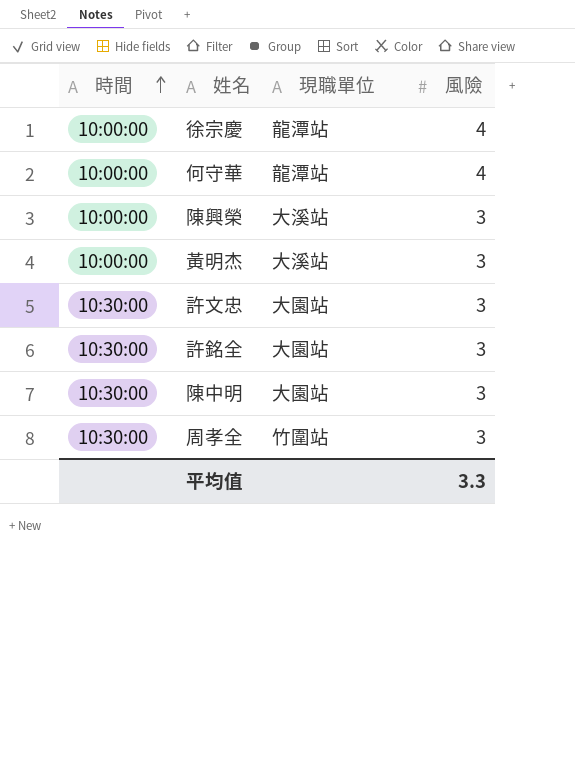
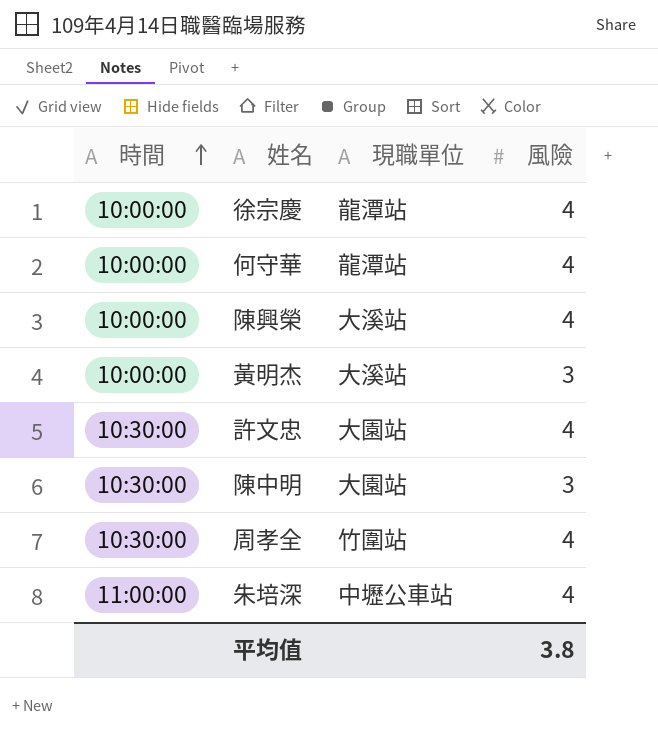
row 許銘全: 10:30:00 | 大園站 | 3 -> none
陳興榮 | 風險: 3 -> 4
許文忠 | 風險: 3 -> 4
周孝全 | 風險: 3 -> 4
row 朱培深: none -> 11:00:00 | 中壢公車站 | 4
平均值 | 風險: 3.3 -> 3.8

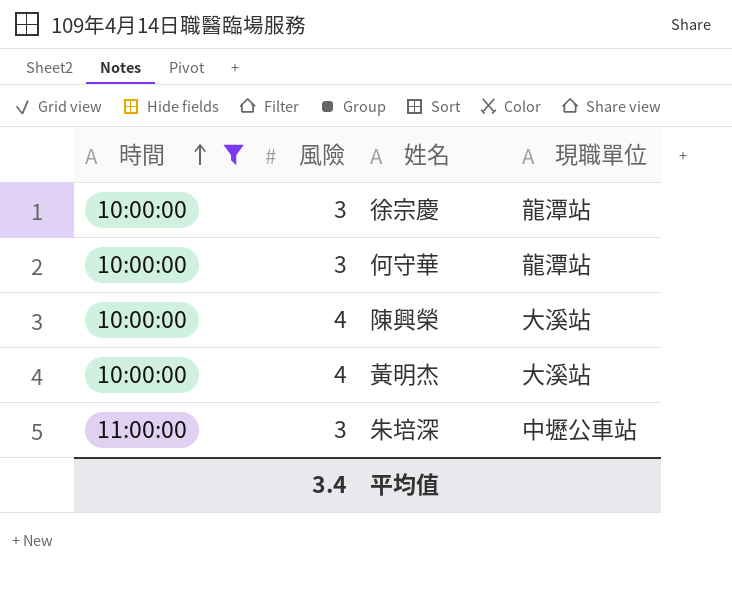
filter: none -> 時間 != 10:30:00
column 風險 | position: 4 -> 2
徐宗慶 | 風險: 4 -> 3
何守華 | 風險: 4 -> 3
黃明杰 | 風險: 3 -> 4
朱培深 | 風險: 4 -> 3
平均值 | 風險: 3.8 -> 3.4

